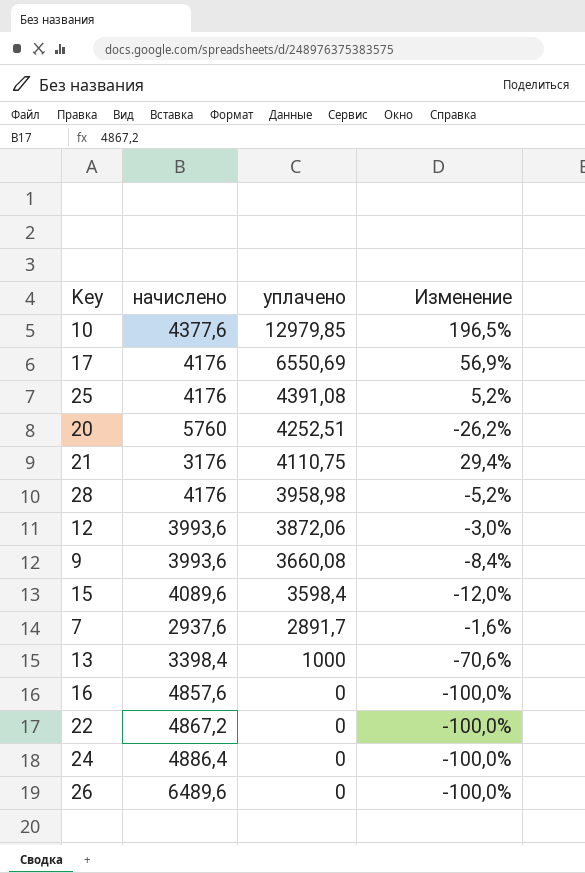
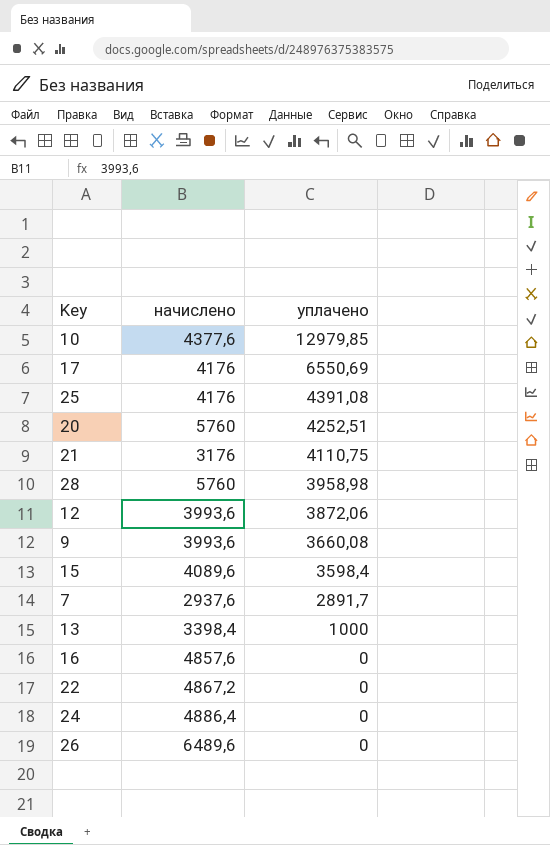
column Изменение | formula: ([уплачено] - [начислено]) / [начислено] -> none
28 | начислено: 4176 -> 5760

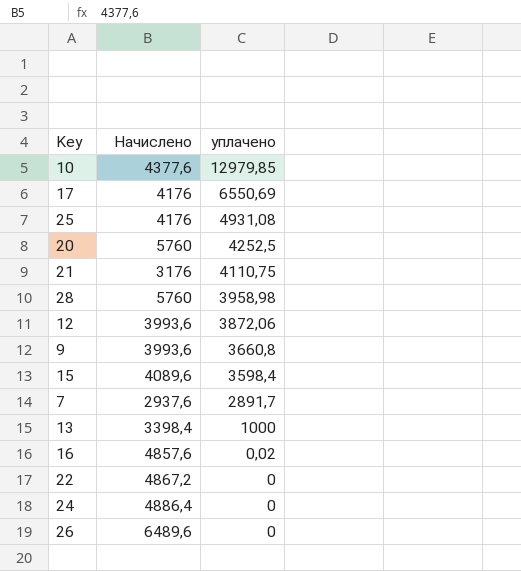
column name: начислено -> Начислено
25 | уплачено: 4391,08 -> 4931,08
20 | уплачено: 4252,51 -> 4252,5
9 | уплачено: 3660,08 -> 3660,8
16 | уплачено: 0 -> 0,02

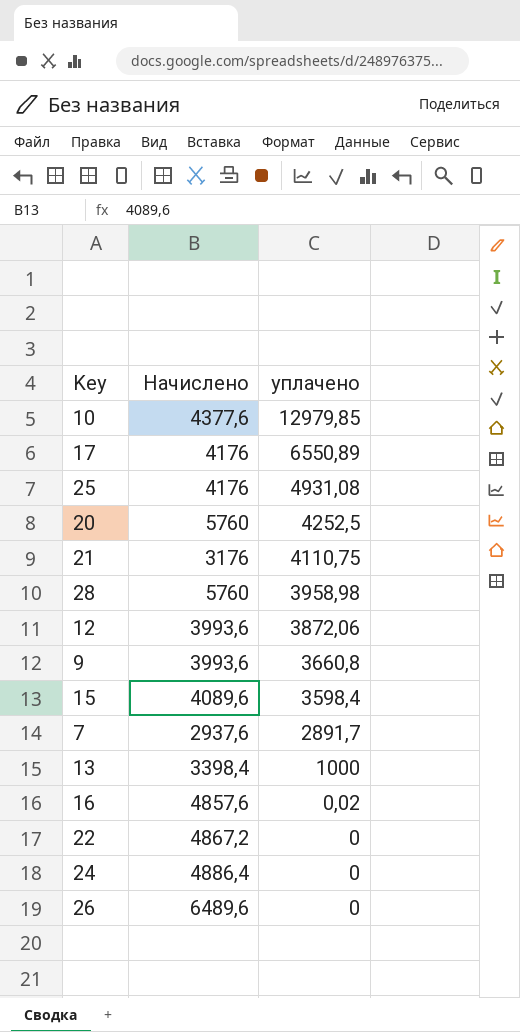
17 | уплачено: 6550,69 -> 6550,89

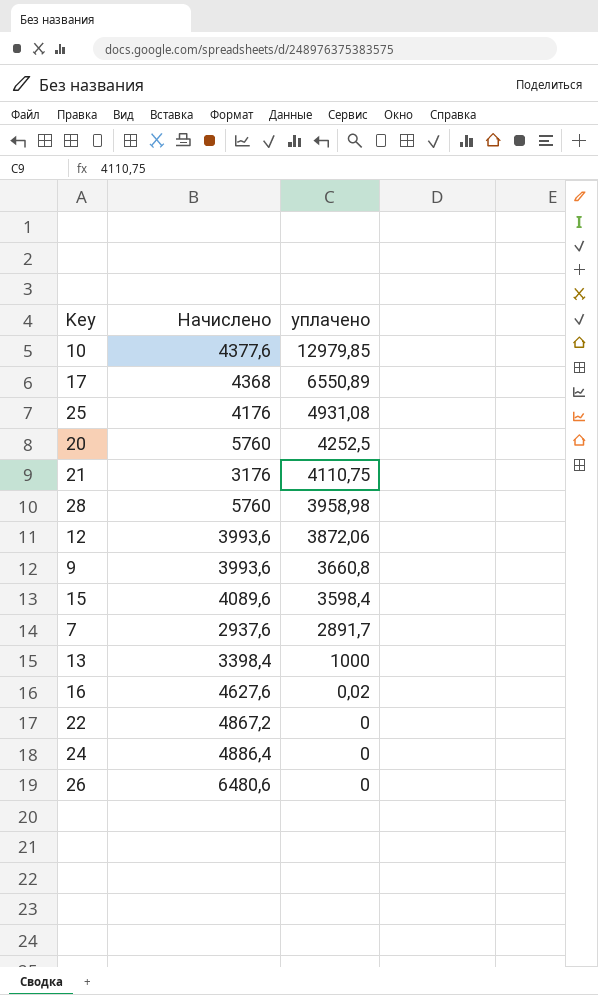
17 | Начислено: 4176 -> 4368
16 | Начислено: 4857,6 -> 4627,6
26 | Начислено: 6489,6 -> 6480,6

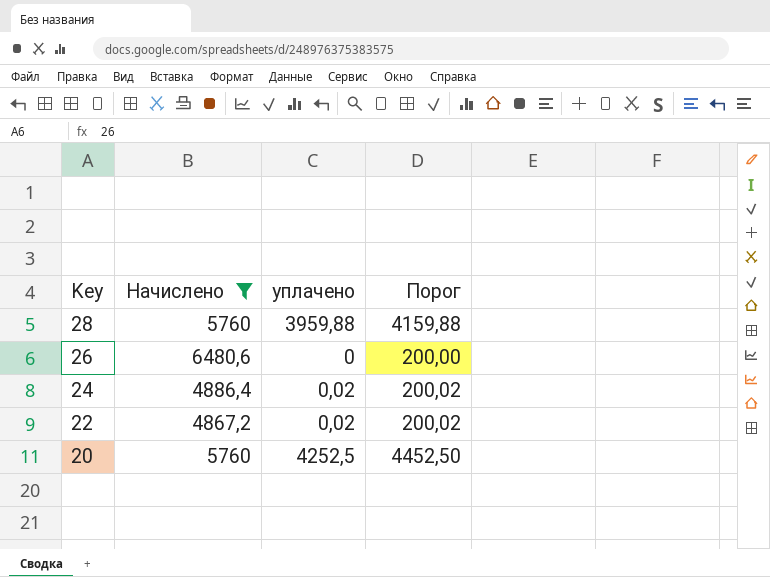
filter: none -> Начислено >= 4867,2
row order: уплачено descending -> Key descending
column Порог | formula: none -> [уплачено] + 200
28 | уплачено: 3958,98 -> 3959,88
24 | уплачено: 0 -> 0,02
22 | уплачено: 0 -> 0,02

